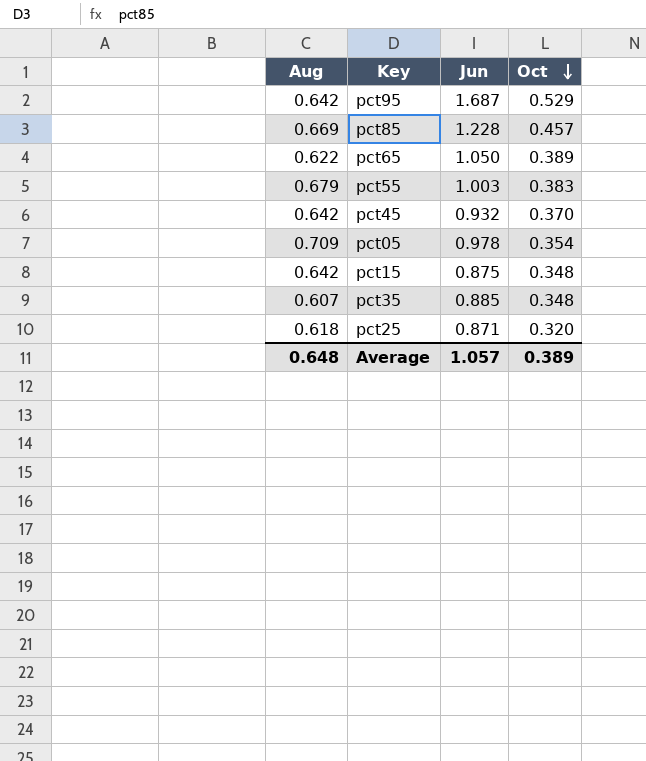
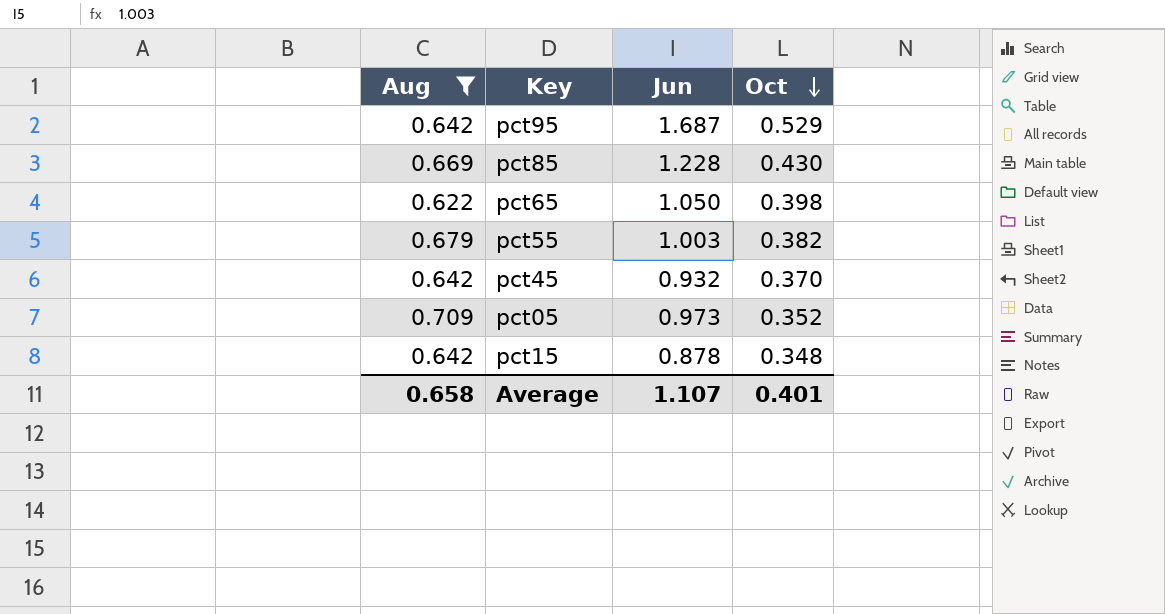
filter: none -> Aug >= 0.622
pct85 | Oct: 0.457 -> 0.430
pct65 | Oct: 0.389 -> 0.398
pct55 | Oct: 0.383 -> 0.382
pct05 | Jun: 0.978 -> 0.973
pct05 | Oct: 0.354 -> 0.352
pct15 | Jun: 0.875 -> 0.878
Average | Aug: 0.648 -> 0.658
Average | Jun: 1.057 -> 1.107
Average | Oct: 0.389 -> 0.401

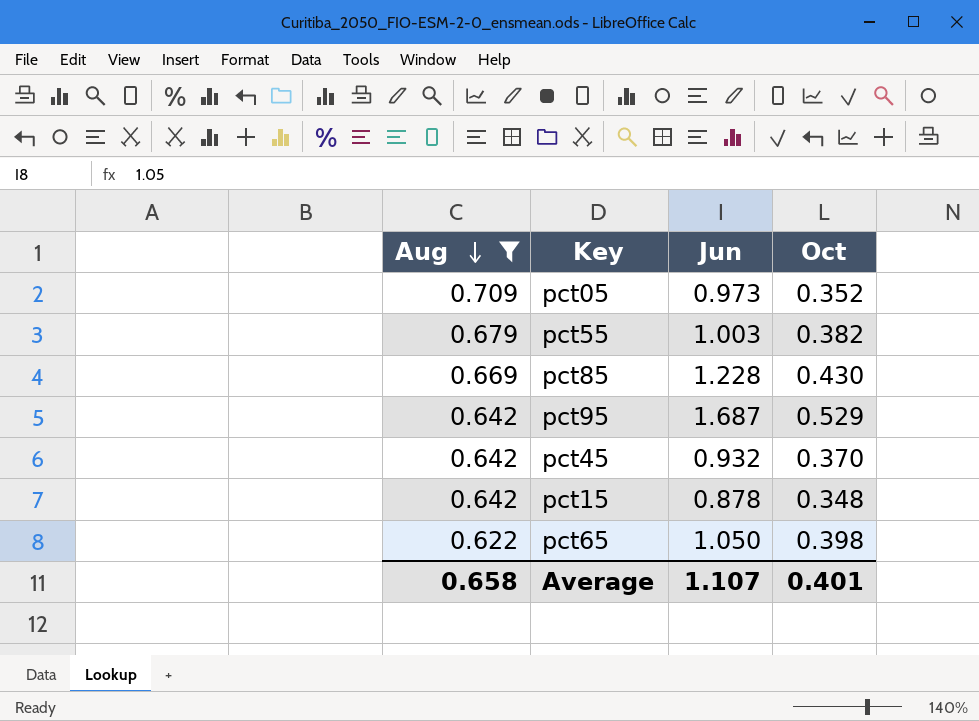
row order: Oct descending -> Aug descending

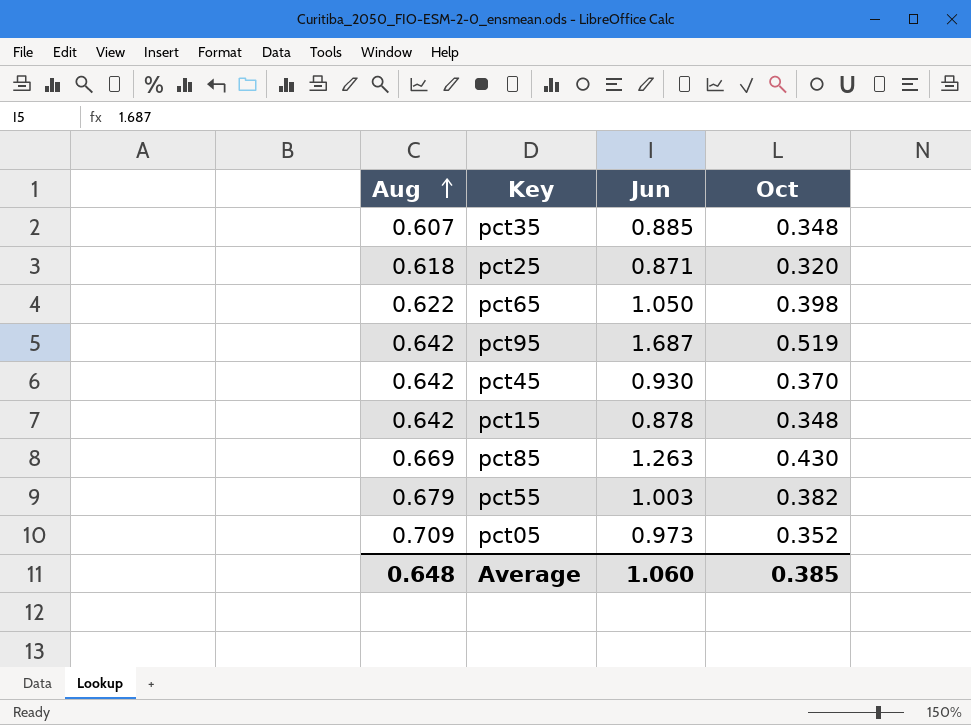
filter: Aug >= 0.622 -> none
row order: Aug descending -> Aug ascending
pct95 | Oct: 0.529 -> 0.519
pct45 | Jun: 0.932 -> 0.930
pct85 | Jun: 1.228 -> 1.263
Average | Aug: 0.658 -> 0.648
Average | Jun: 1.107 -> 1.060
Average | Oct: 0.401 -> 0.385

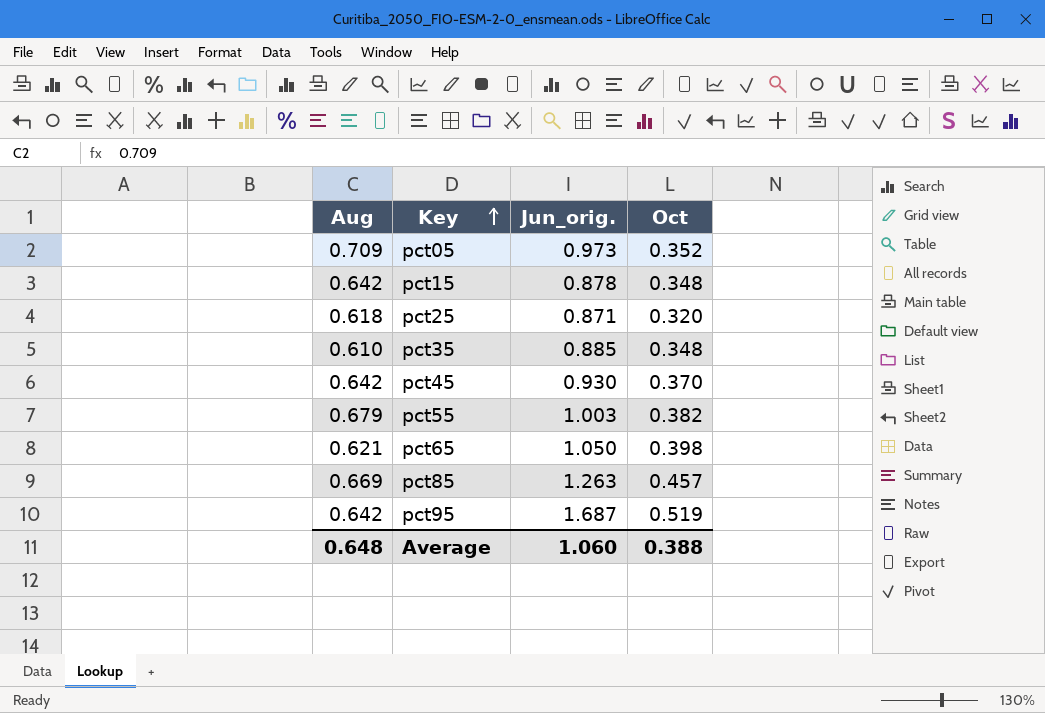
row order: Aug ascending -> Key ascending
column name: Jun -> Jun_orig.
pct35 | Aug: 0.607 -> 0.610
pct65 | Aug: 0.622 -> 0.621
pct85 | Oct: 0.430 -> 0.457
Average | Oct: 0.385 -> 0.388

